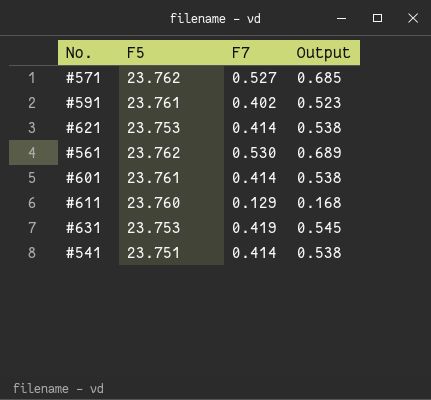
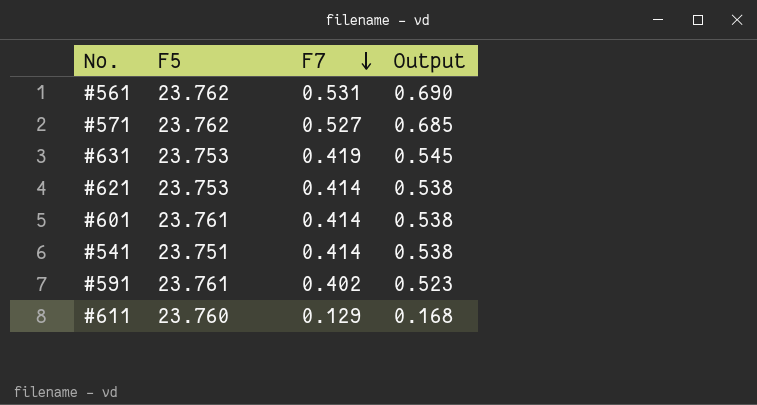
row order: none -> F7 descending
#561 | F7: 0.530 -> 0.531
#561 | Output: 0.689 -> 0.690

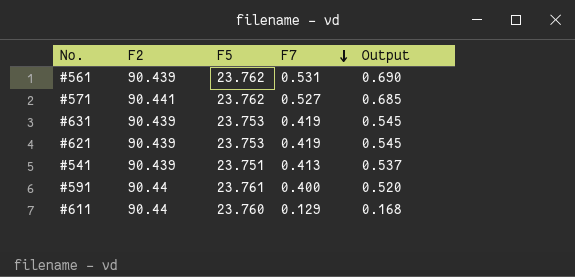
column F2 | position: none -> 2
row #601: 23.761 | 0.414 | 0.538 -> none
#621 | F7: 0.414 -> 0.419
#621 | Output: 0.538 -> 0.545
#541 | F7: 0.414 -> 0.413
#541 | Output: 0.538 -> 0.537
#591 | F7: 0.402 -> 0.400
#591 | Output: 0.523 -> 0.520

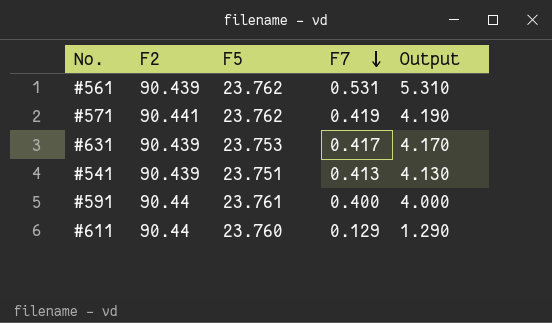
column Output | formula: [F7] * 1.3 -> [F7] * 10
row #621: 90.439 | 23.753 | 0.419 | 0.545 -> none
#571 | F7: 0.527 -> 0.419
#631 | F7: 0.419 -> 0.417

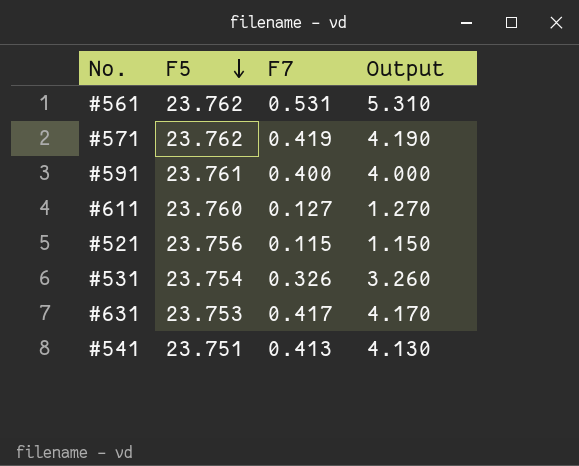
row order: F7 descending -> F5 descending
column F2 | position: 2 -> none
#611 | F7: 0.129 -> 0.127
#611 | Output: 1.290 -> 1.270
row #521: none -> 23.756 | 0.115 | 1.150
row #531: none -> 23.754 | 0.326 | 3.260

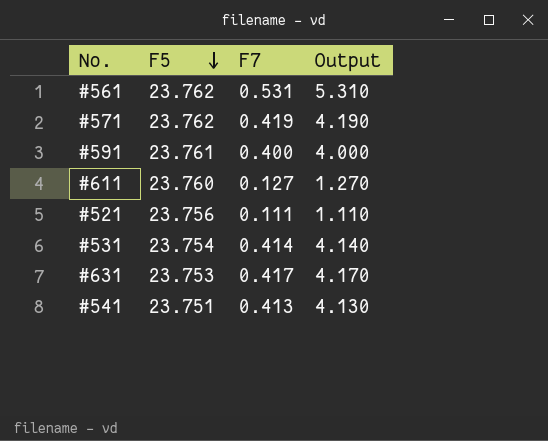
#521 | F7: 0.115 -> 0.111
#521 | Output: 1.150 -> 1.110
#531 | F7: 0.326 -> 0.414
#531 | Output: 3.260 -> 4.140

